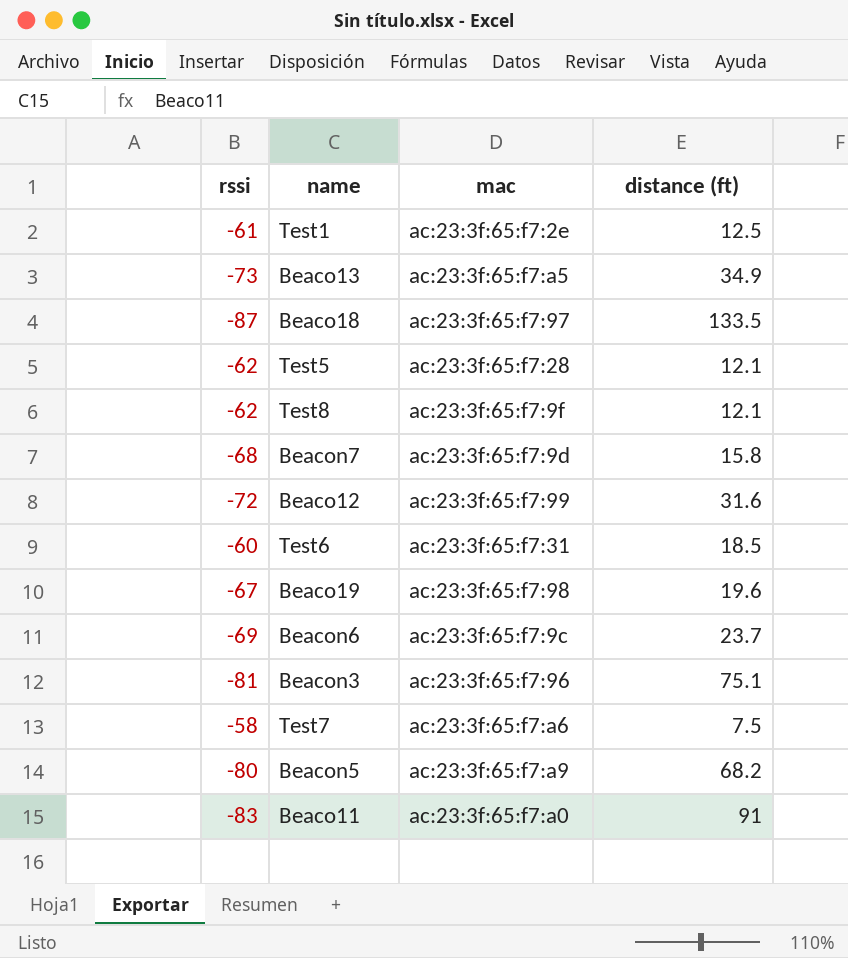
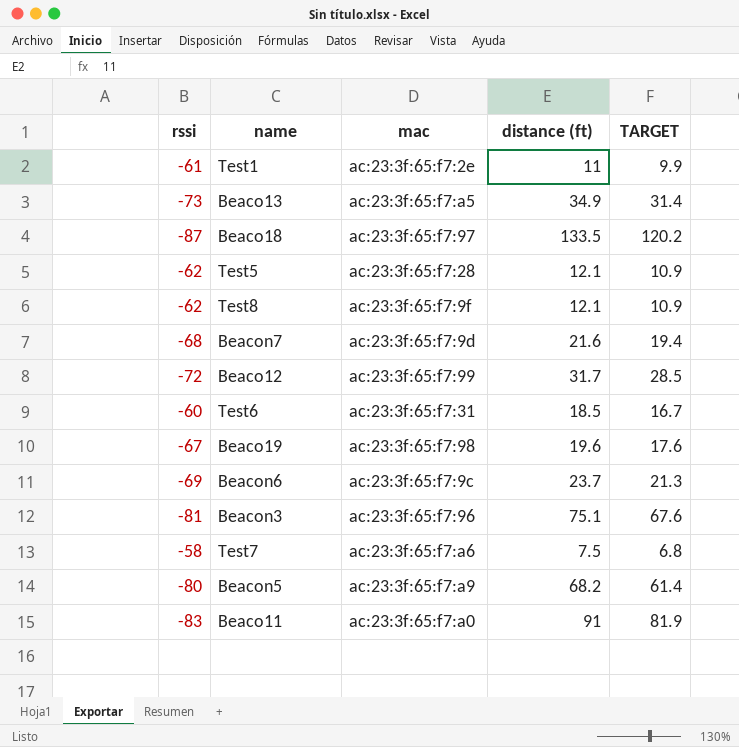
column TARGET | formula: none -> [distance (ft)] * 0.9
Test1 | distance (ft): 12.5 -> 11
Beacon7 | distance (ft): 15.8 -> 21.6
Beaco12 | distance (ft): 31.6 -> 31.7

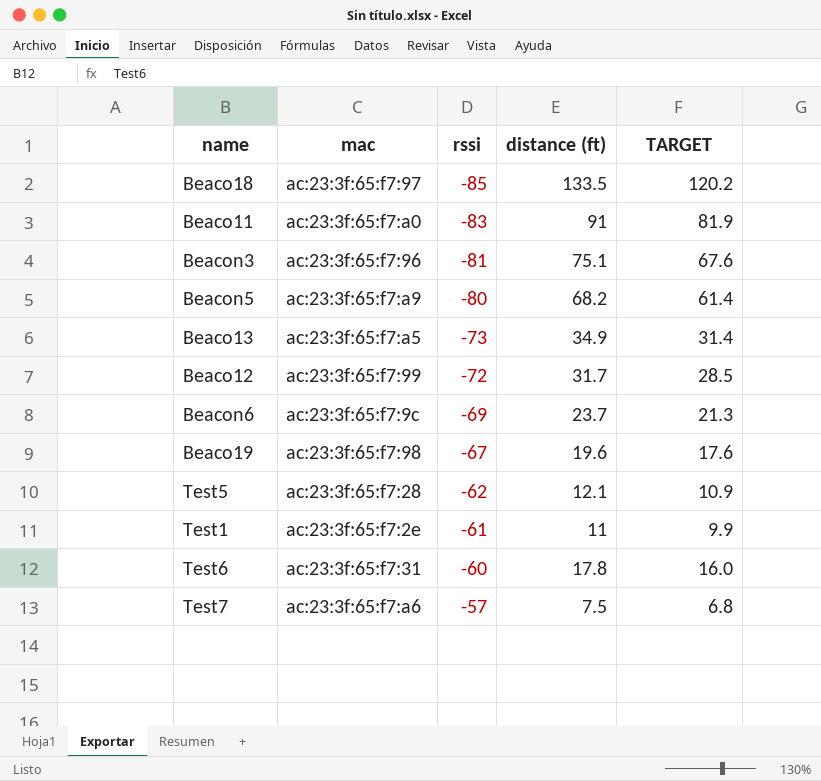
row order: none -> rssi ascending
column rssi | position: 1 -> 3
row Test8: -62 | ac:23:3f:65:f7:9f | 12.1 | 10.9 -> none
row Beacon7: -68 | ac:23:3f:65:f7:9d | 21.6 | 19.4 -> none
Beaco18 | rssi: -87 -> -85
Test6 | distance (ft): 18.5 -> 17.8
Test6 | TARGET: 16.7 -> 16.0
Test7 | rssi: -58 -> -57

